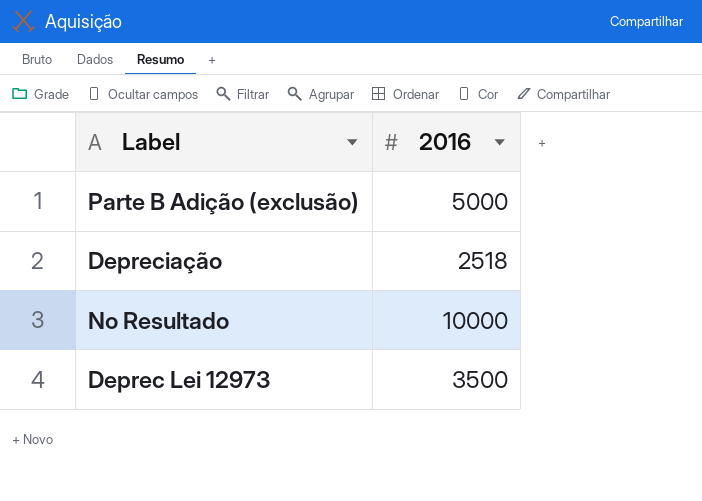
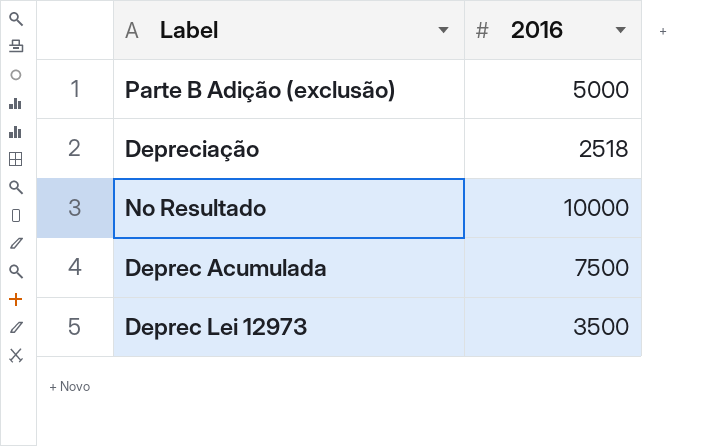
row Deprec Acumulada: none -> 7500

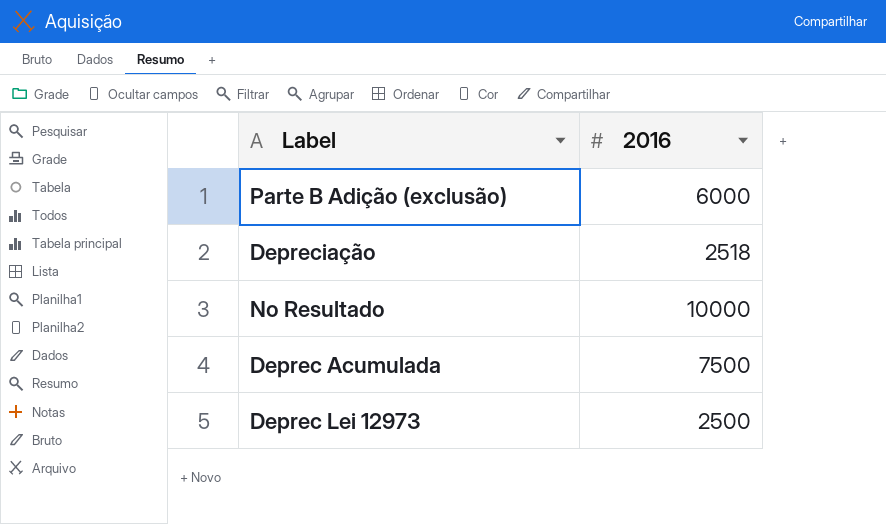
Parte B Adição (exclusão) | 2016: 5000 -> 6000
Deprec Lei 12973 | 2016: 3500 -> 2500

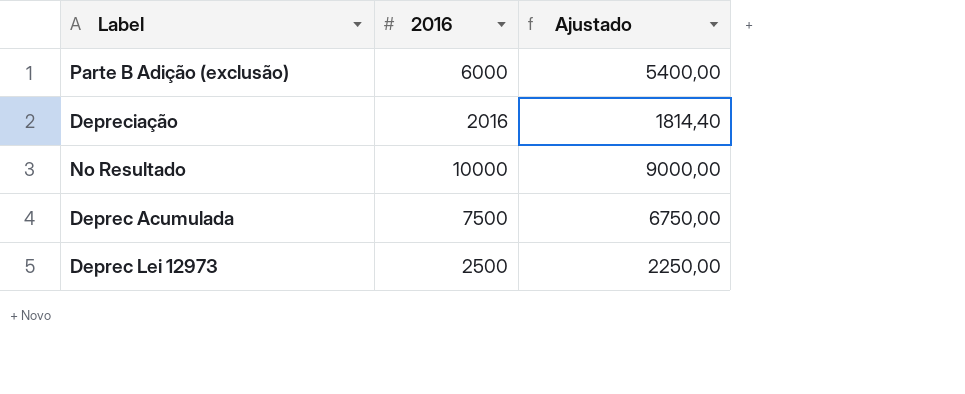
column Ajustado | formula: none -> [2016] * 0,9
Depreciação | 2016: 2518 -> 2016

